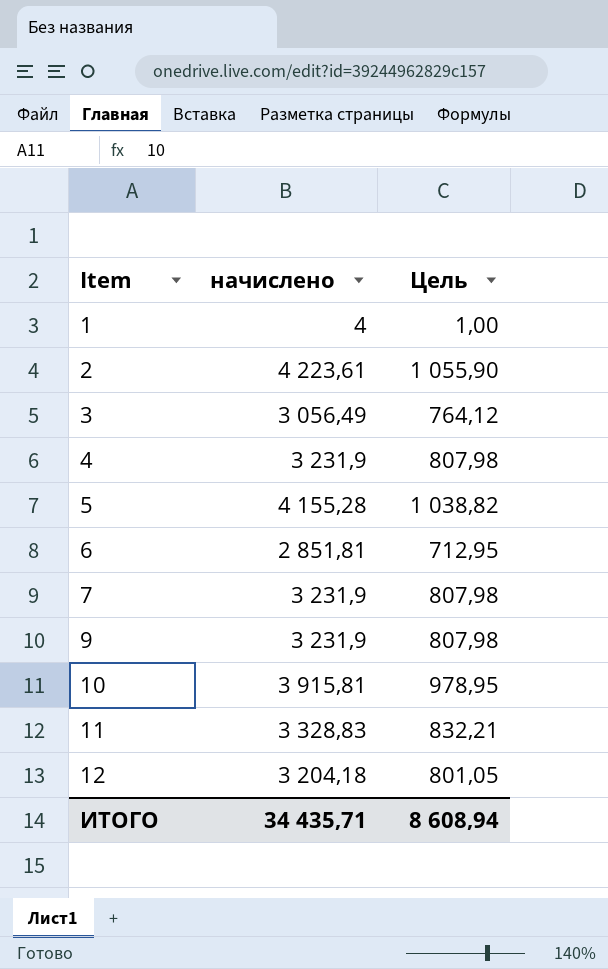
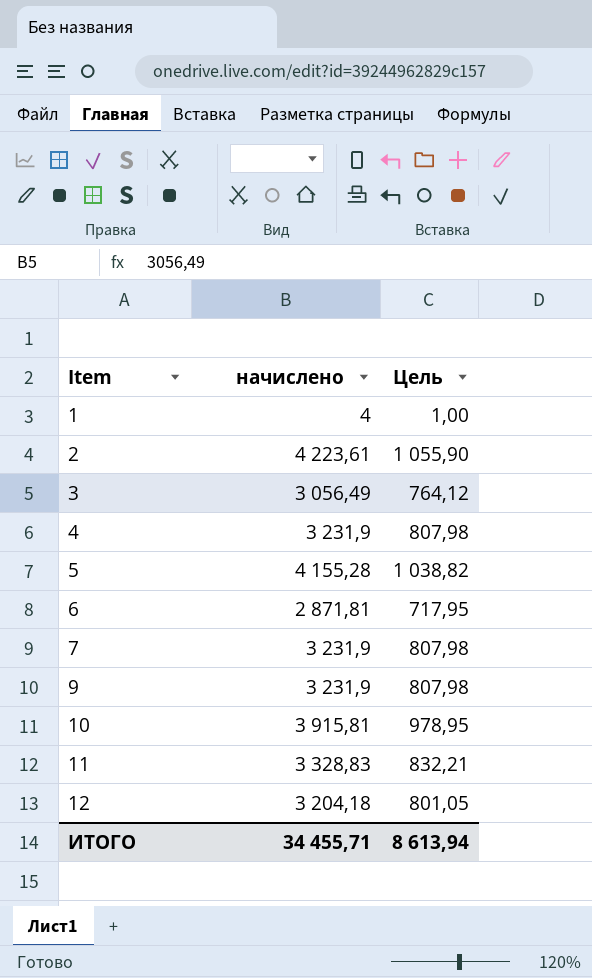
6 | начислено: 2 851,81 -> 2 871,81
6 | Цель: 712,95 -> 717,95
ИТОГО | начислено: 34 435,71 -> 34 455,71
ИТОГО | Цель: 8 608,94 -> 8 613,94

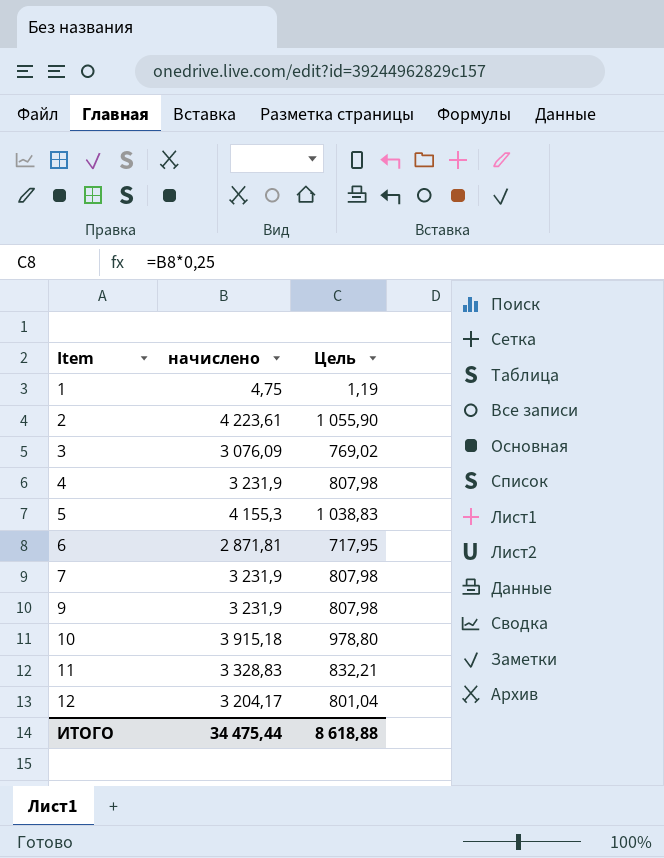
1 | начислено: 4 -> 4,75
1 | Цель: 1,00 -> 1,19
3 | начислено: 3 056,49 -> 3 076,09
3 | Цель: 764,12 -> 769,02
5 | начислено: 4 155,28 -> 4 155,3
5 | Цель: 1 038,82 -> 1 038,83
10 | начислено: 3 915,81 -> 3 915,18
10 | Цель: 978,95 -> 978,80
12 | начислено: 3 204,18 -> 3 204,17
12 | Цель: 801,05 -> 801,04
ИТОГО | начислено: 34 455,71 -> 34 475,44
ИТОГО | Цель: 8 613,94 -> 8 618,88

